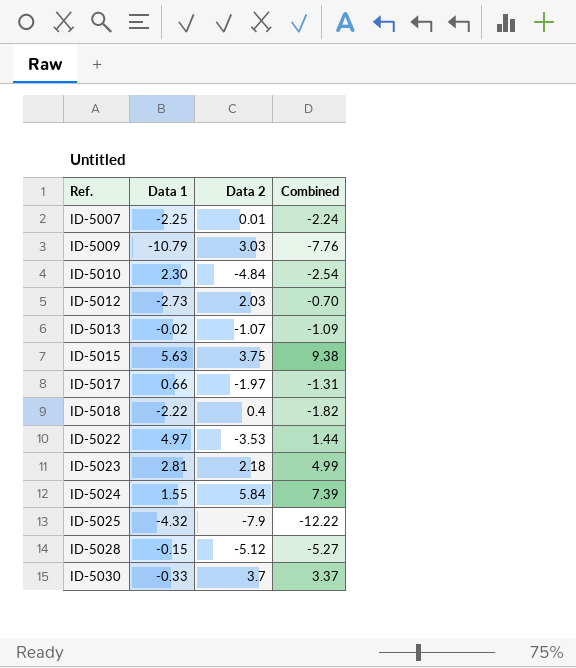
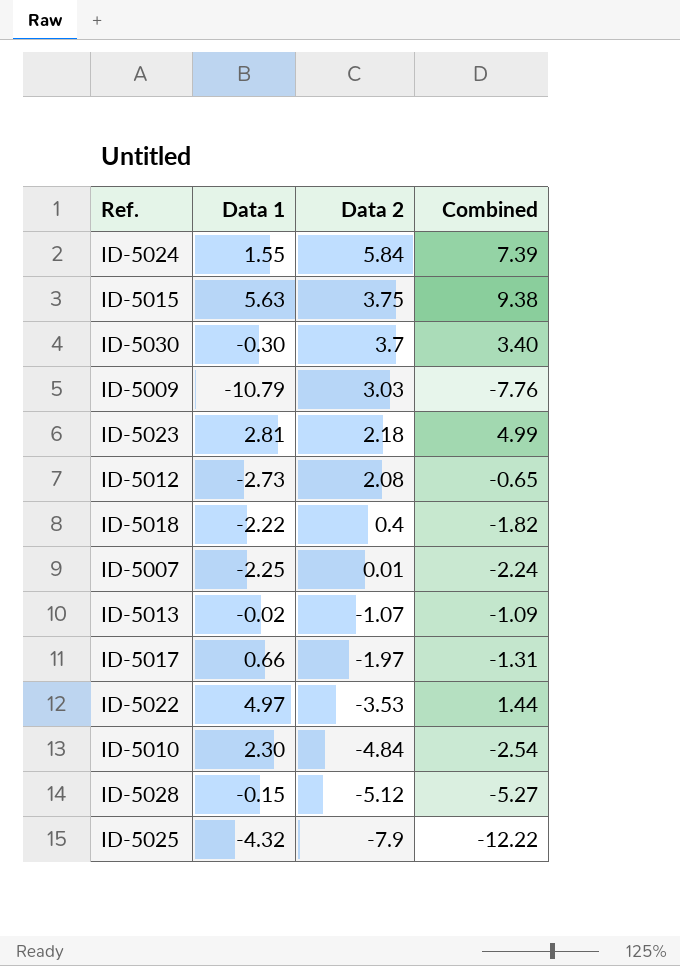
row order: Ref. ascending -> Data 2 descending
ID-5030 | Data 1: -0.33 -> -0.30
ID-5030 | Combined: 3.37 -> 3.40
ID-5012 | Data 2: 2.03 -> 2.08
ID-5012 | Combined: -0.70 -> -0.65

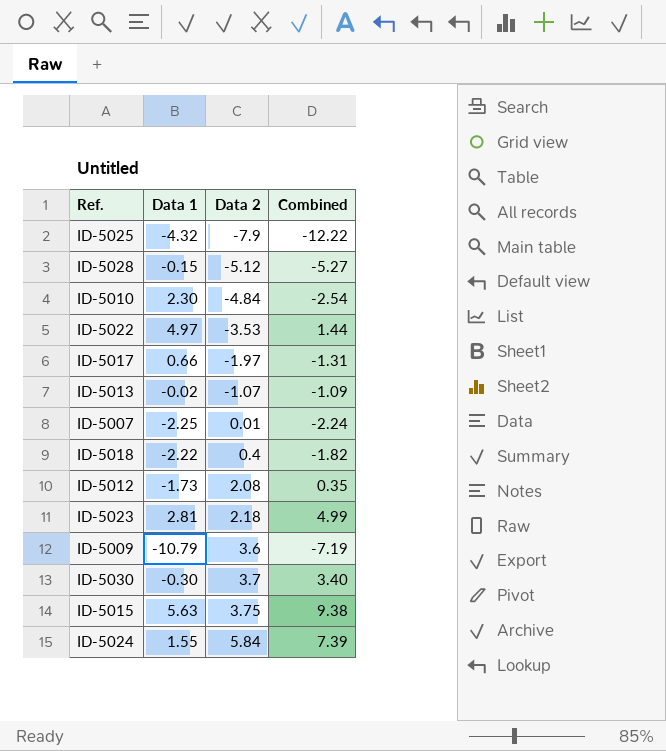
row order: Data 2 descending -> Data 2 ascending
ID-5012 | Data 1: -2.73 -> -1.73
ID-5012 | Combined: -0.65 -> 0.35
ID-5009 | Data 2: 3.03 -> 3.6
ID-5009 | Combined: -7.76 -> -7.19

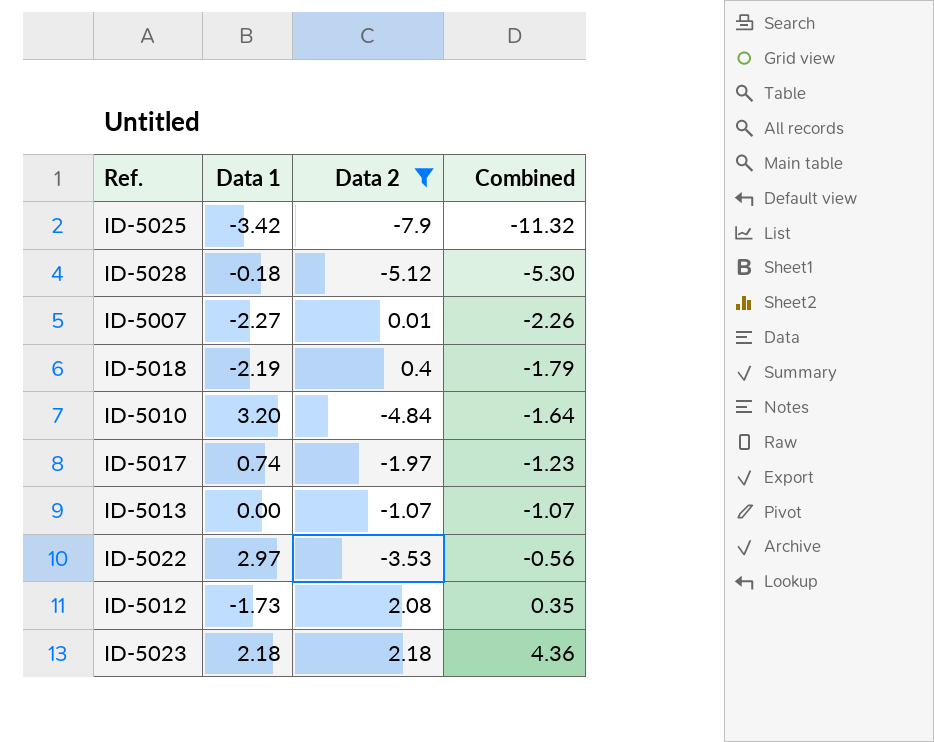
filter: none -> Data 2 <= 2.18
row order: Data 2 ascending -> Combined ascending
ID-5025 | Data 1: -4.32 -> -3.42
ID-5025 | Combined: -12.22 -> -11.32
ID-5028 | Data 1: -0.15 -> -0.18
ID-5028 | Combined: -5.27 -> -5.30
ID-5007 | Data 1: -2.25 -> -2.27
ID-5007 | Combined: -2.24 -> -2.26
ID-5018 | Data 1: -2.22 -> -2.19
ID-5018 | Combined: -1.82 -> -1.79
ID-5010 | Data 1: 2.30 -> 3.20
ID-5010 | Combined: -2.54 -> -1.64
ID-5017 | Data 1: 0.66 -> 0.74
ID-5017 | Combined: -1.31 -> -1.23
ID-5013 | Data 1: -0.02 -> 0.00
ID-5013 | Combined: -1.09 -> -1.07
ID-5022 | Data 1: 4.97 -> 2.97
ID-5022 | Combined: 1.44 -> -0.56
ID-5023 | Data 1: 2.81 -> 2.18
ID-5023 | Combined: 4.99 -> 4.36

